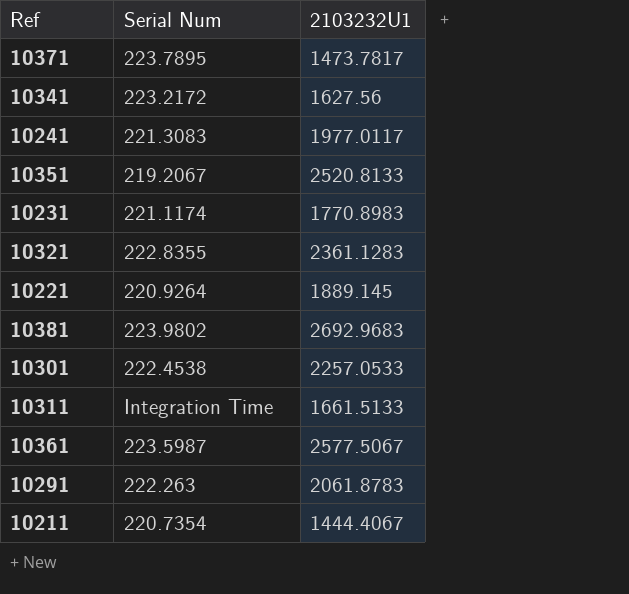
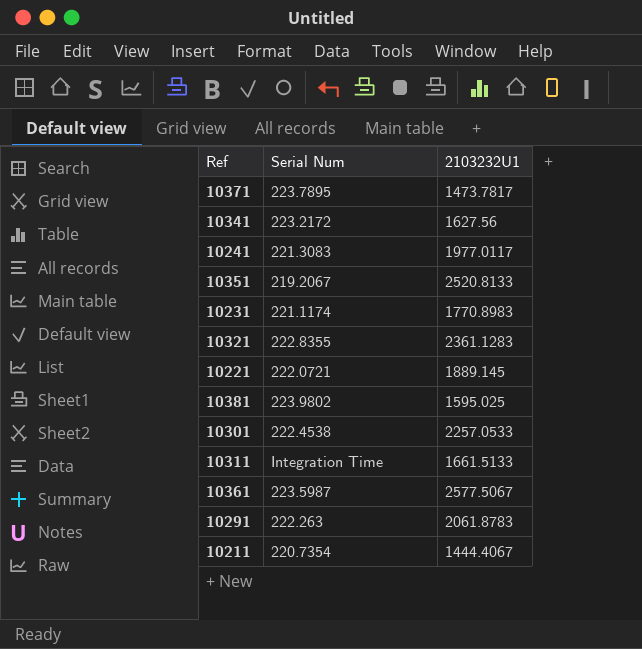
10221 | Serial Num: 220.9264 -> 222.0721
10381 | 2103232U1: 2692.9683 -> 1595.025

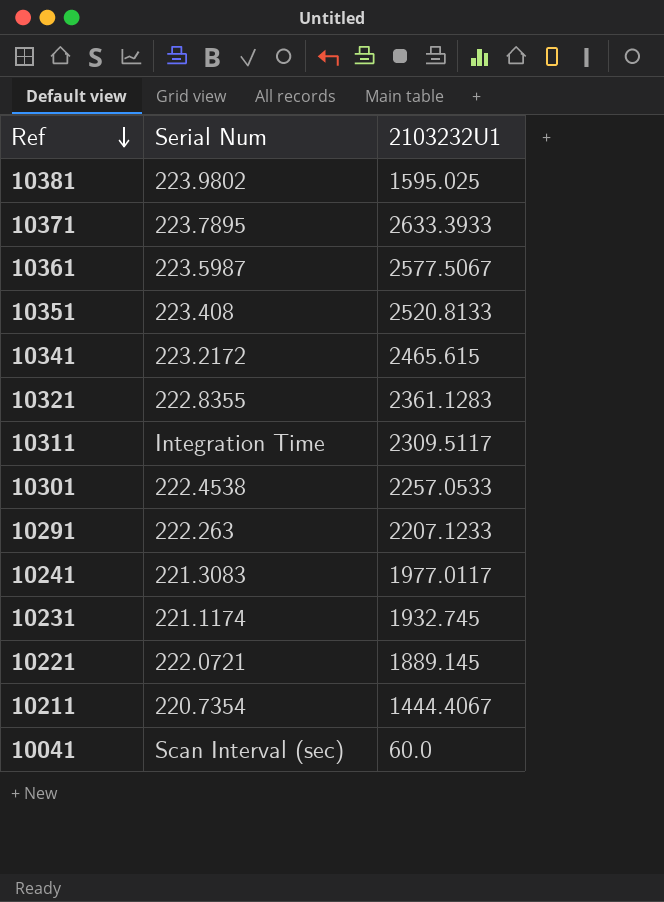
row order: none -> Ref descending
10371 | 2103232U1: 1473.7817 -> 2633.3933
10351 | Serial Num: 219.2067 -> 223.408
10341 | 2103232U1: 1627.56 -> 2465.615
10311 | 2103232U1: 1661.5133 -> 2309.5117
10291 | 2103232U1: 2061.8783 -> 2207.1233
10231 | 2103232U1: 1770.8983 -> 1932.745
row 10041: none -> Scan Interval (sec) | 60.0

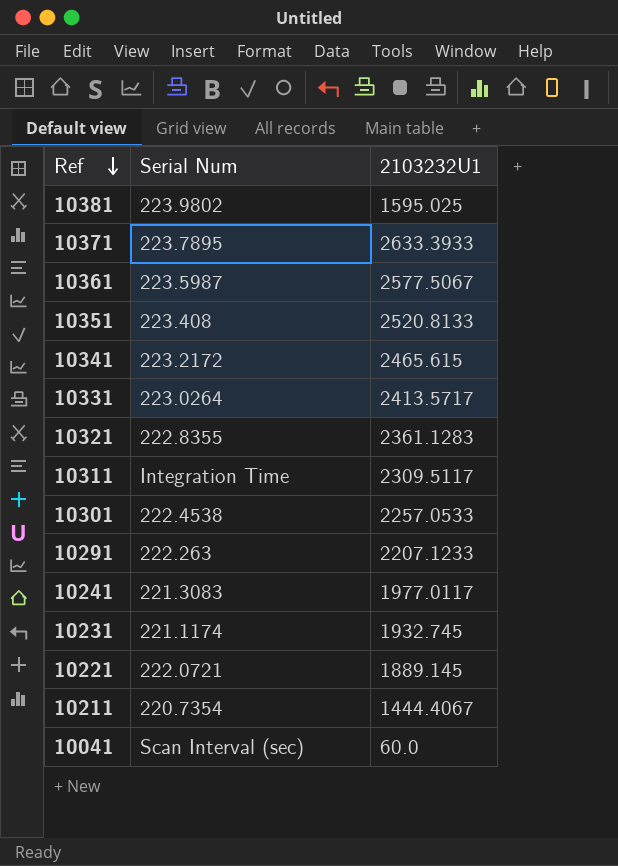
row 10331: none -> 223.0264 | 2413.5717

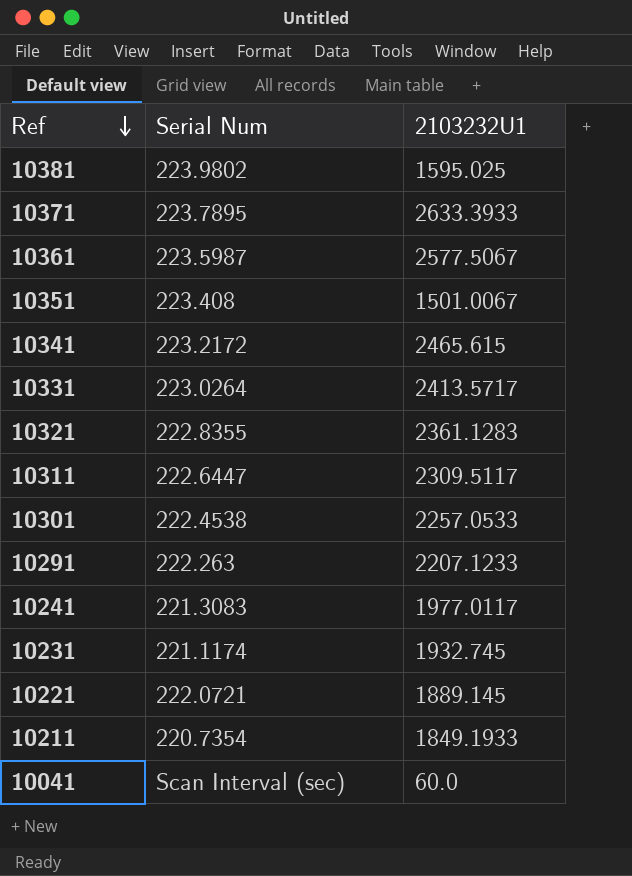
10351 | 2103232U1: 2520.8133 -> 1501.0067
10311 | Serial Num: Integration Time -> 222.6447
10211 | 2103232U1: 1444.4067 -> 1849.1933

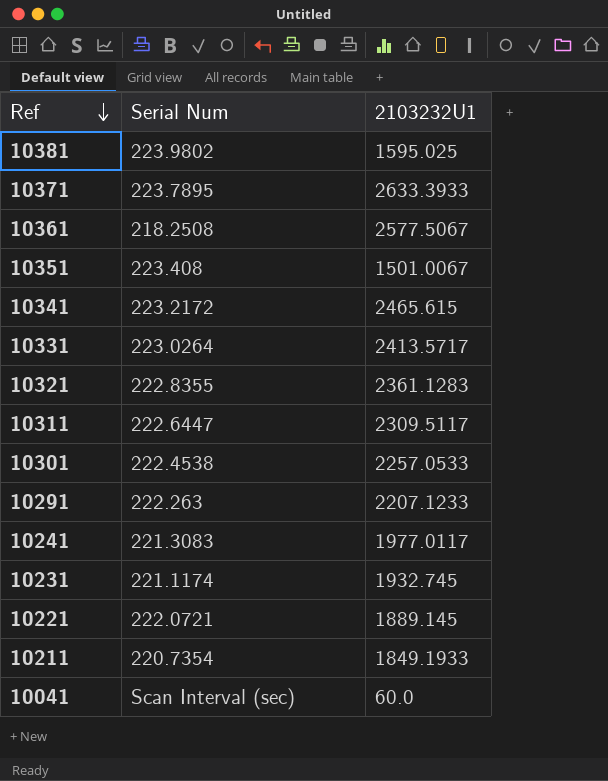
10361 | Serial Num: 223.5987 -> 218.2508

